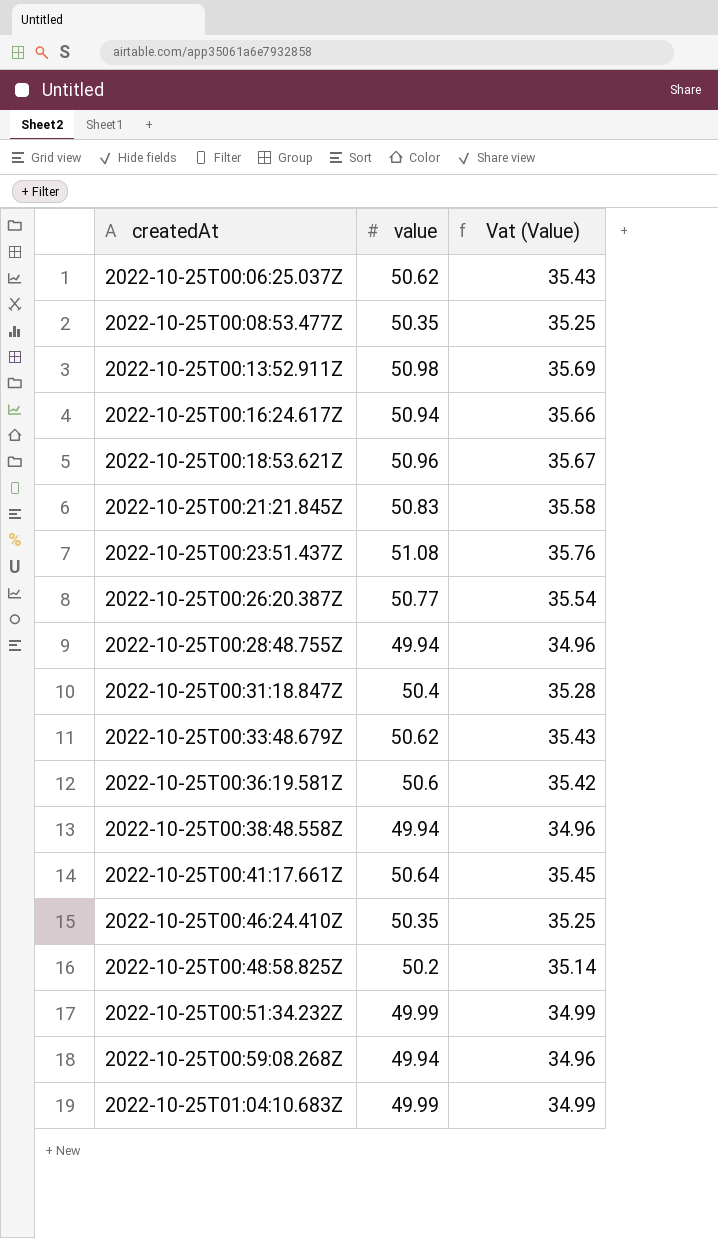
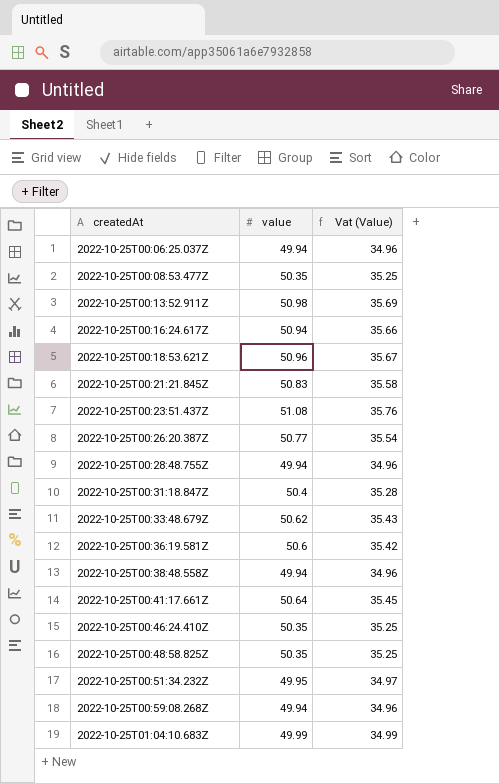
2022-10-25T00:06:25.037Z | value: 50.62 -> 49.94
2022-10-25T00:06:25.037Z | Vat (Value): 35.43 -> 34.96
2022-10-25T00:48:58.825Z | value: 50.2 -> 50.35
2022-10-25T00:48:58.825Z | Vat (Value): 35.14 -> 35.25
2022-10-25T00:51:34.232Z | value: 49.99 -> 49.95
2022-10-25T00:51:34.232Z | Vat (Value): 34.99 -> 34.97

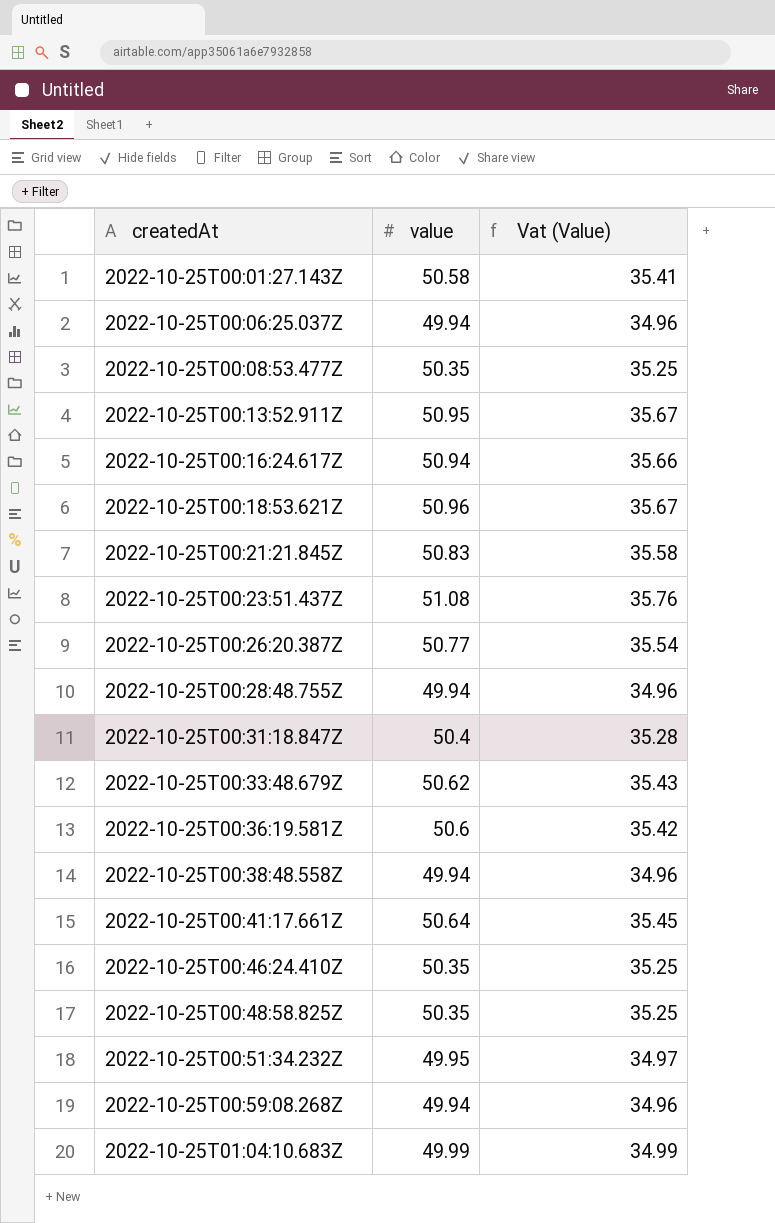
row 2022-10-25T00:01:27.143Z: none -> 50.58 | 35.41
2022-10-25T00:13:52.911Z | value: 50.98 -> 50.95
2022-10-25T00:13:52.911Z | Vat (Value): 35.69 -> 35.67

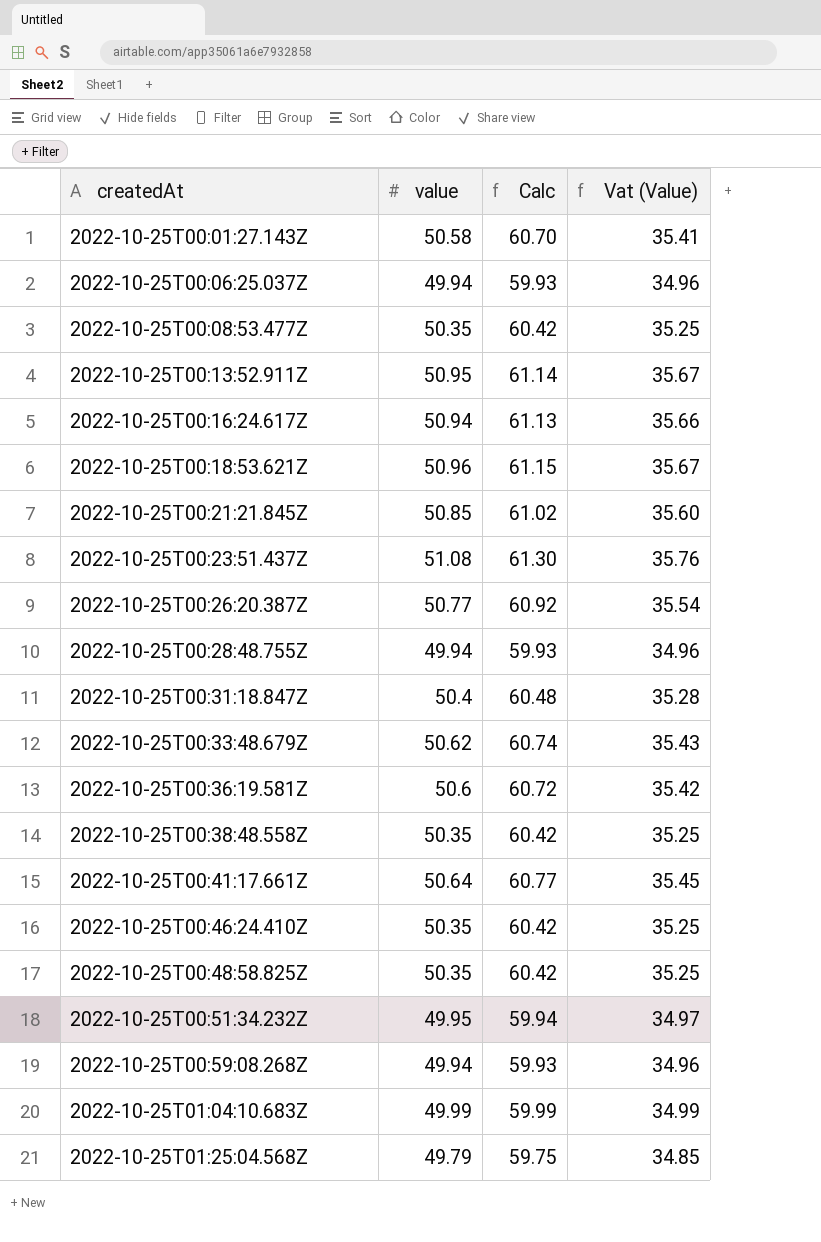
column Calc | formula: none -> [value] * 1.2
2022-10-25T00:21:21.845Z | value: 50.83 -> 50.85
2022-10-25T00:21:21.845Z | Vat (Value): 35.58 -> 35.60
2022-10-25T00:38:48.558Z | value: 49.94 -> 50.35
2022-10-25T00:38:48.558Z | Vat (Value): 34.96 -> 35.25
row 2022-10-25T01:25:04.568Z: none -> 49.79 | 59.75 | 34.85

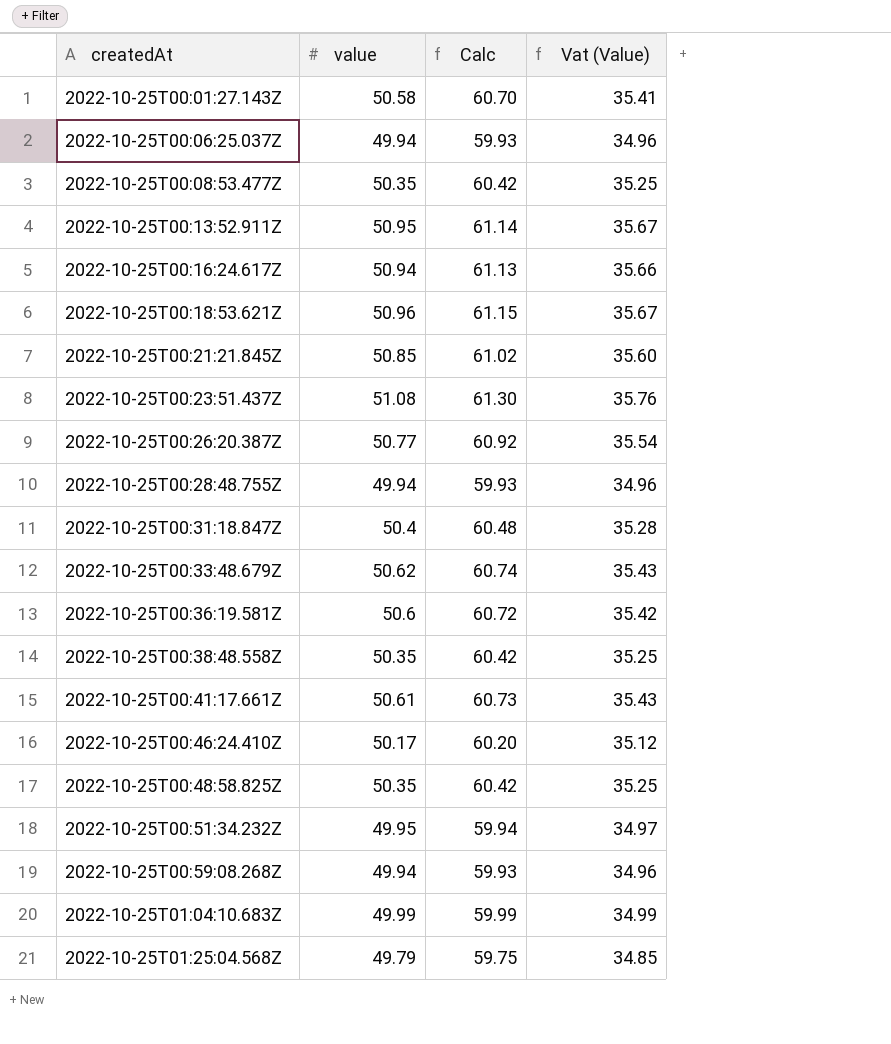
2022-10-25T00:41:17.661Z | value: 50.64 -> 50.61
2022-10-25T00:41:17.661Z | Calc: 60.77 -> 60.73
2022-10-25T00:41:17.661Z | Vat (Value): 35.45 -> 35.43
2022-10-25T00:46:24.410Z | value: 50.35 -> 50.17
2022-10-25T00:46:24.410Z | Calc: 60.42 -> 60.20
2022-10-25T00:46:24.410Z | Vat (Value): 35.25 -> 35.12

